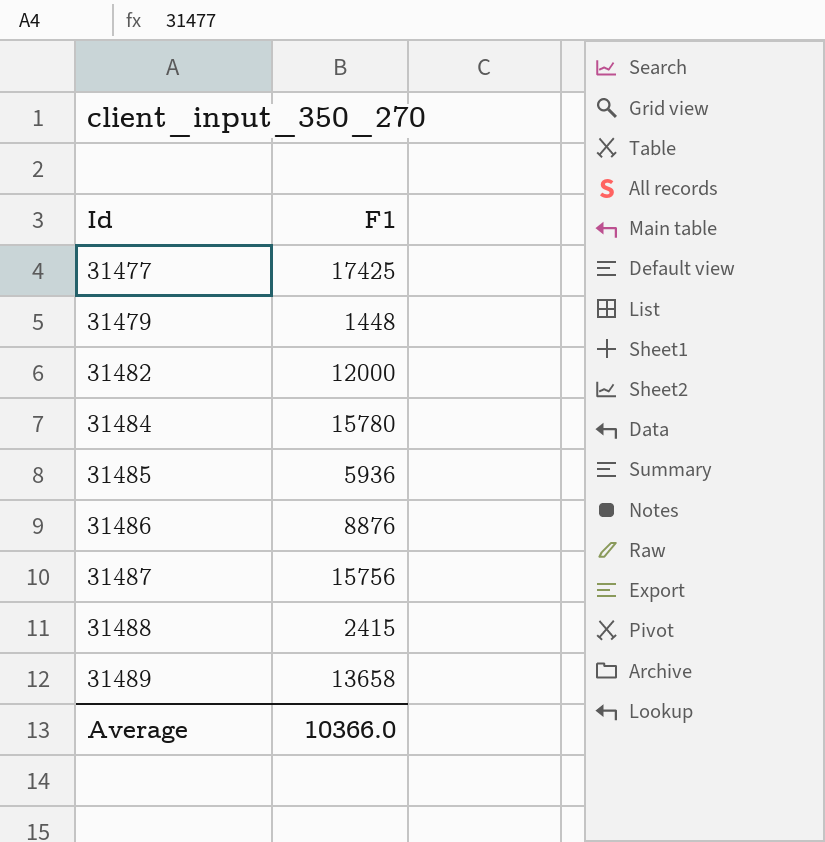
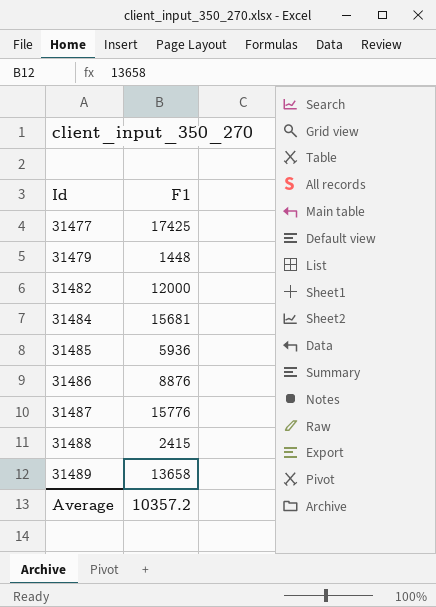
31484 | F1: 15780 -> 15681
31487 | F1: 15756 -> 15776
Average | F1: 10366.0 -> 10357.2

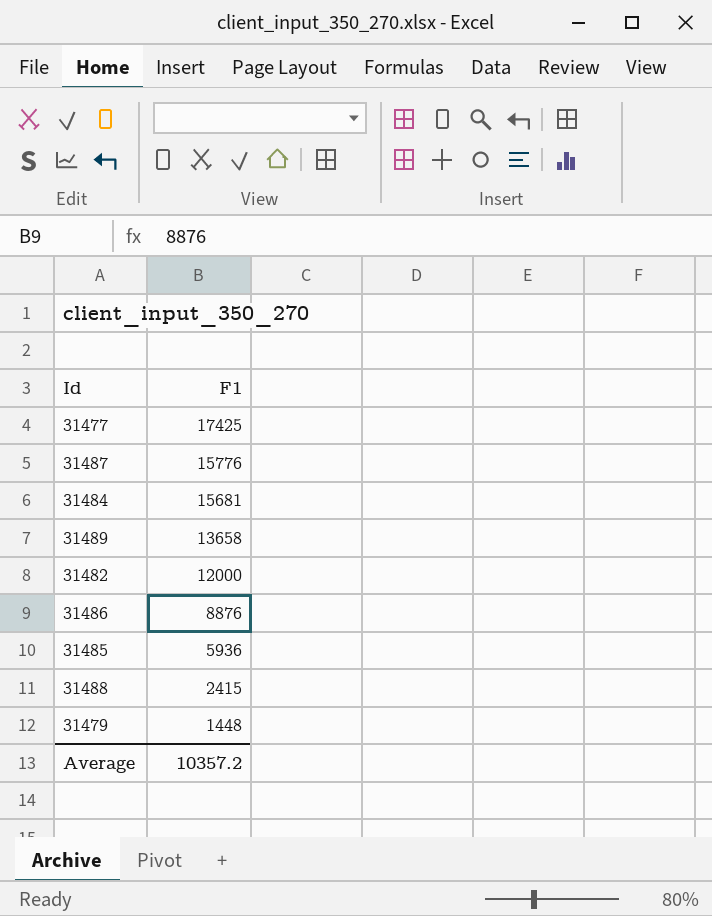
row order: Id ascending -> F1 descending

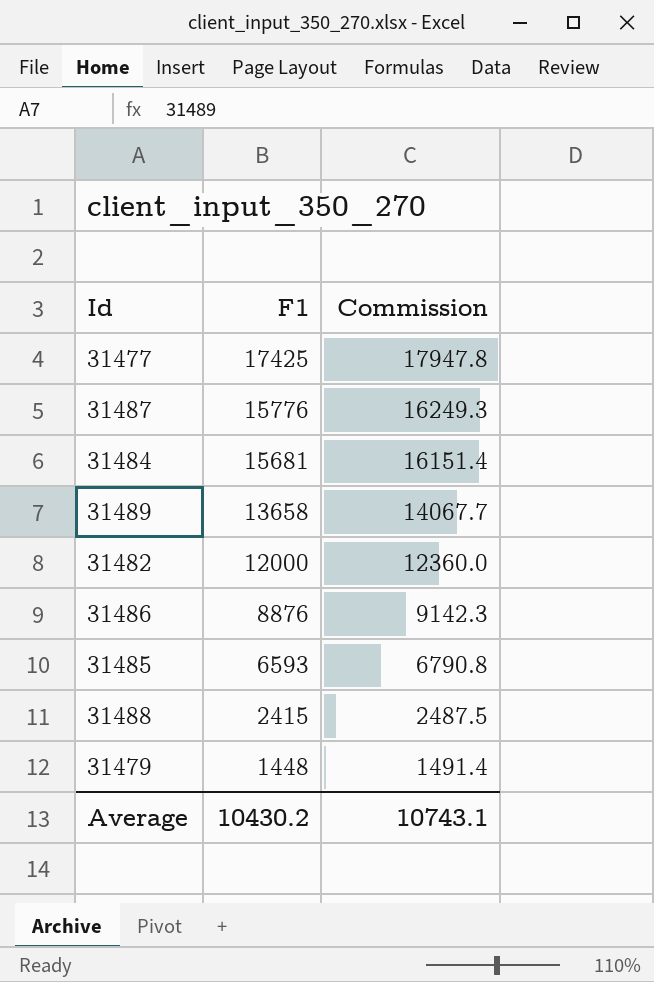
column Commission | formula: none -> [F1] * 1.03
31485 | F1: 5936 -> 6593
Average | F1: 10357.2 -> 10430.2

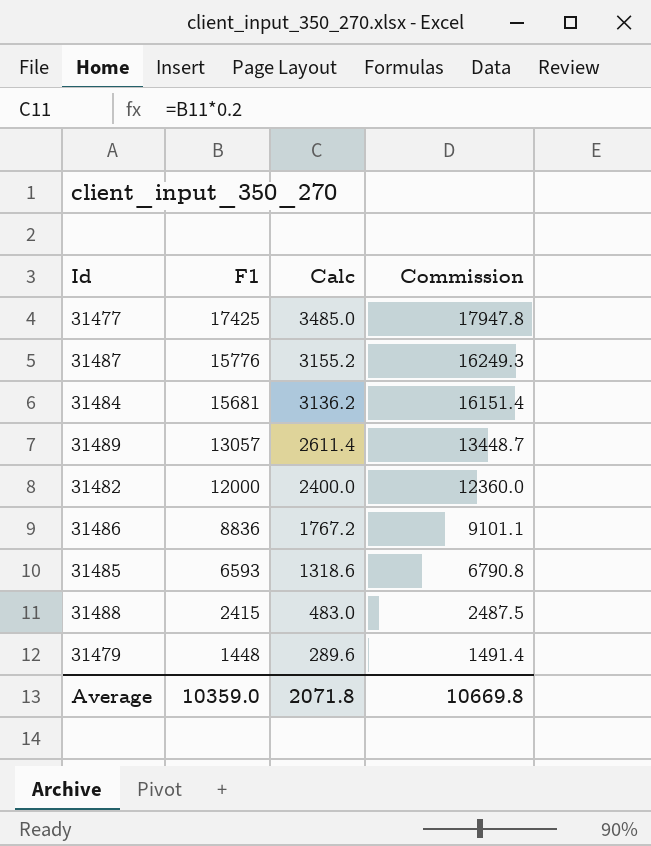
column Calc | formula: none -> [F1] * 0.2
31489 | F1: 13658 -> 13057
31489 | Commission: 14067.7 -> 13448.7
31486 | F1: 8876 -> 8836
31486 | Commission: 9142.3 -> 9101.1
Average | F1: 10430.2 -> 10359.0
Average | Commission: 10743.1 -> 10669.8

